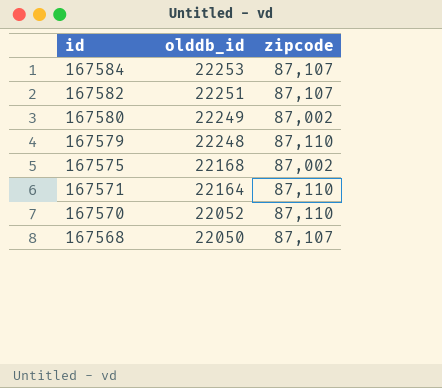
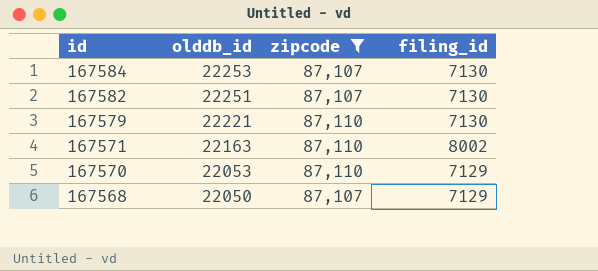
filter: none -> zipcode != 87,002
column filing_id | position: none -> 4
167579 | olddb_id: 22248 -> 22221
167571 | olddb_id: 22164 -> 22163
167570 | olddb_id: 22052 -> 22053

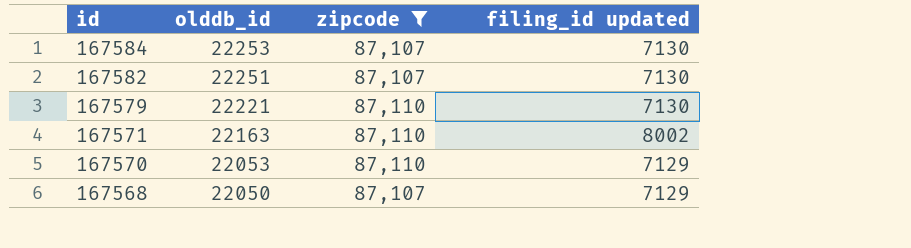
column name: filing_id -> filing_id updated

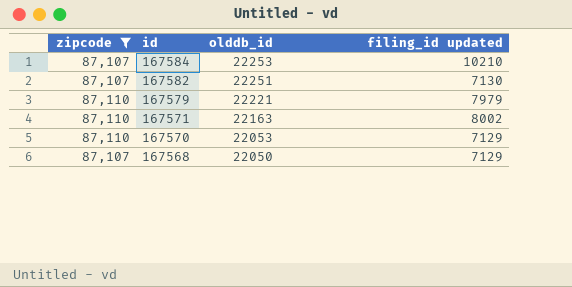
column zipcode | position: 3 -> 1
167584 | filing_id updated: 7130 -> 10210
167579 | filing_id updated: 7130 -> 7979

